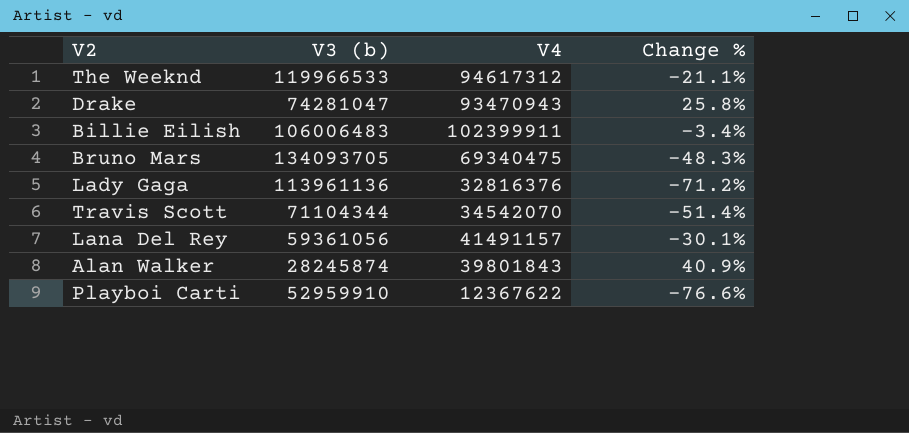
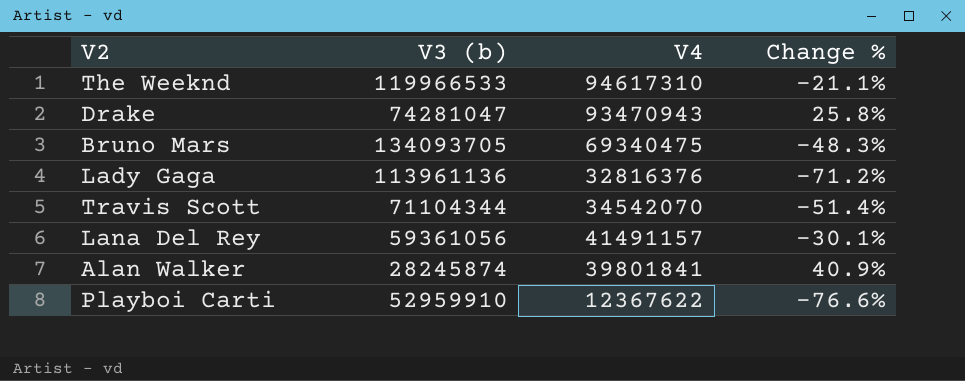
row Billie Eilish: 106006483 | 102399911 | -3.4% -> none
The Weeknd | V4: 94617312 -> 94617310
Alan Walker | V4: 39801843 -> 39801841

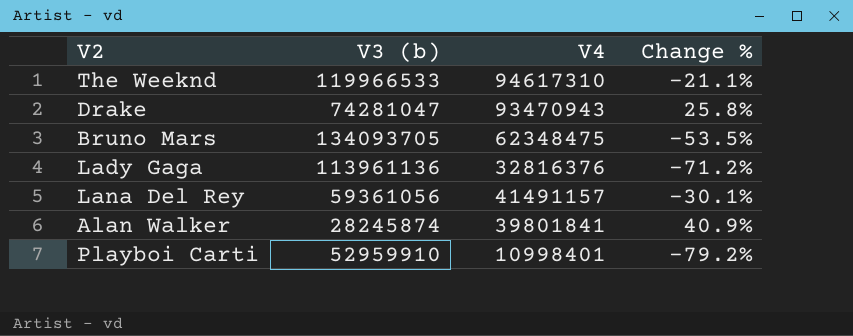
row Travis Scott: 71104344 | 34542070 | -51.4% -> none
Bruno Mars | V4: 69340475 -> 62348475
Bruno Mars | Change %: -48.3% -> -53.5%
Playboi Carti | V4: 12367622 -> 10998401
Playboi Carti | Change %: -76.6% -> -79.2%

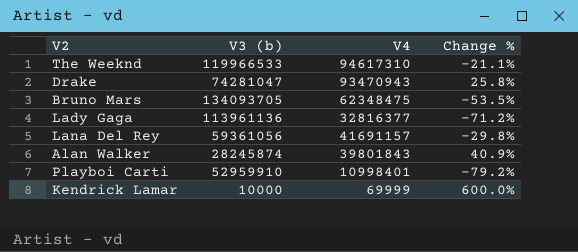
Lady Gaga | V4: 32816376 -> 32816377
Lana Del Rey | V4: 41491157 -> 41691157
Lana Del Rey | Change %: -30.1% -> -29.8%
Alan Walker | V4: 39801841 -> 39801843
row Kendrick Lamar: none -> 10000 | 69999 | 600.0%

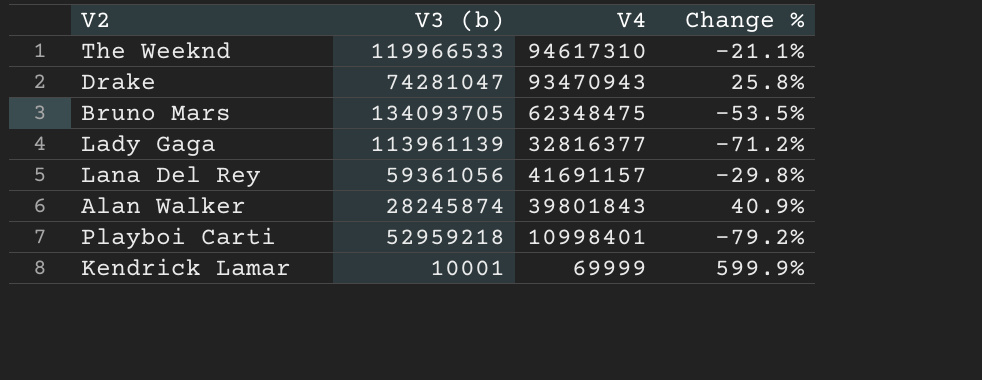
Lady Gaga | V3 (b): 113961136 -> 113961139
Playboi Carti | V3 (b): 52959910 -> 52959218
Kendrick Lamar | V3 (b): 10000 -> 10001
Kendrick Lamar | Change %: 600.0% -> 599.9%

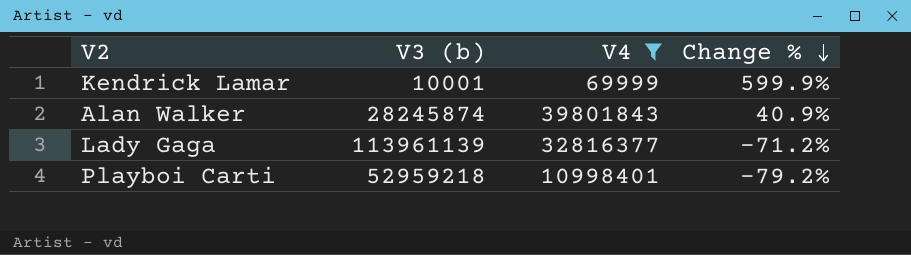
filter: none -> V4 <= 39801843
row order: none -> Change % descending

